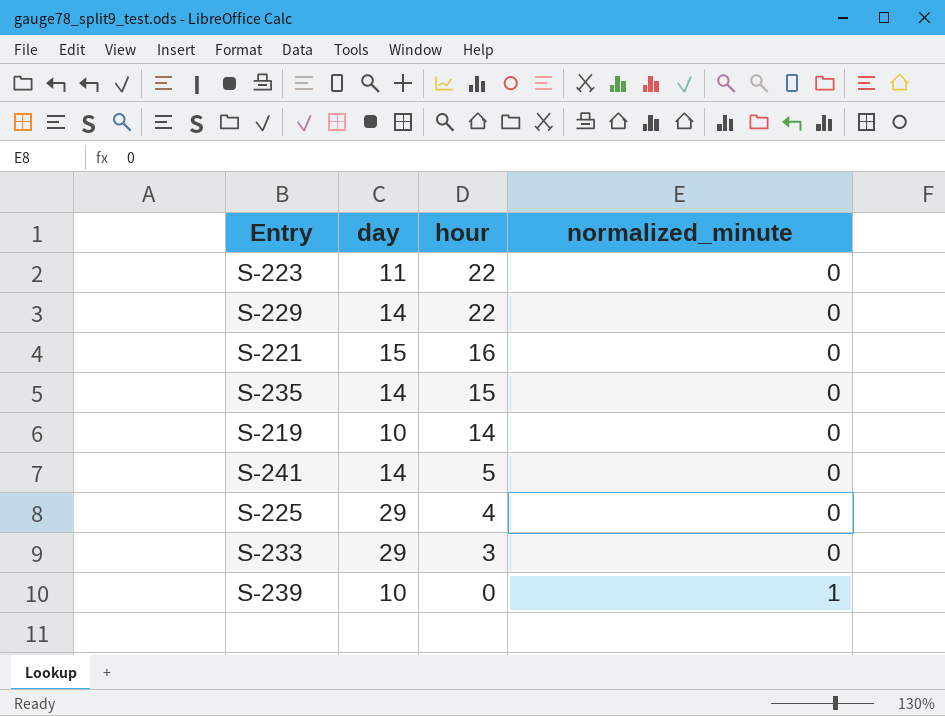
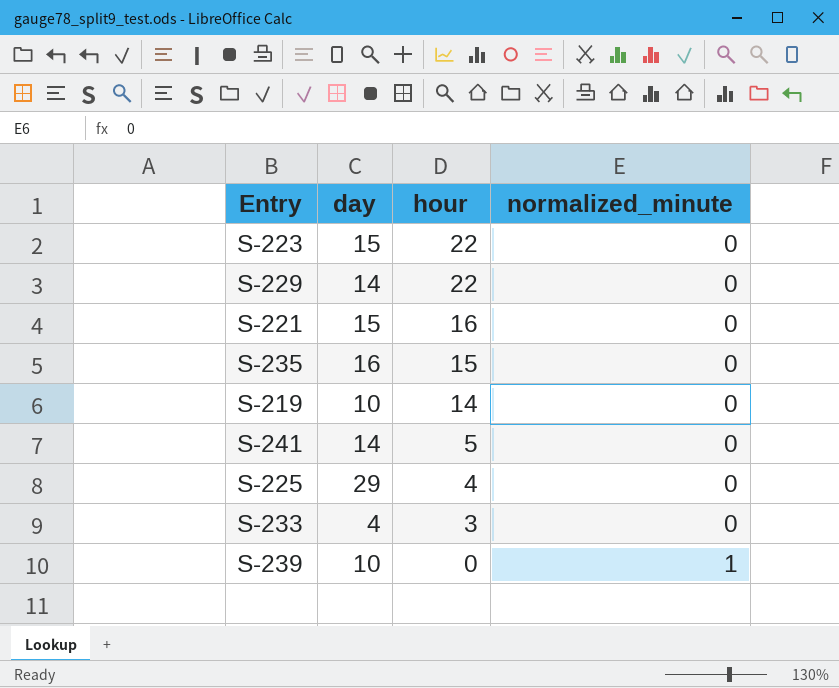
S-223 | day: 11 -> 15
S-235 | day: 14 -> 16
S-233 | day: 29 -> 4

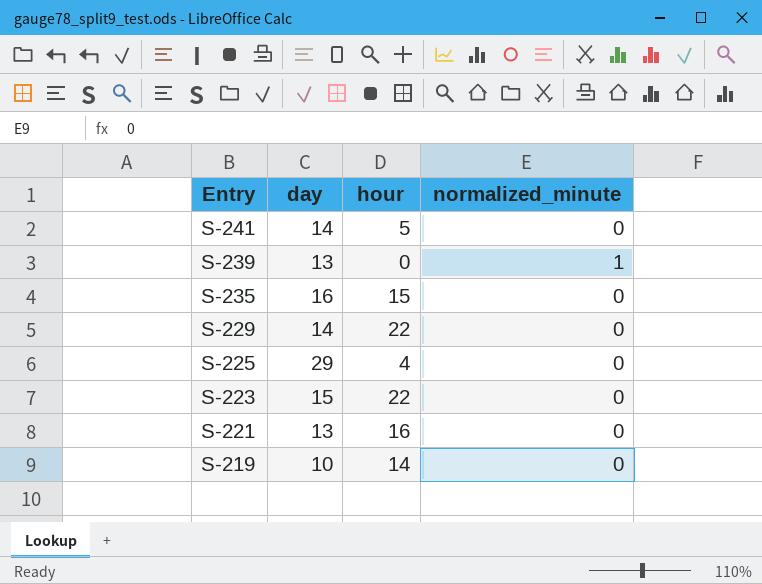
row order: hour descending -> Entry descending
row S-233: 4 | 3 | 0 -> none
S-239 | day: 10 -> 13
S-221 | day: 15 -> 13

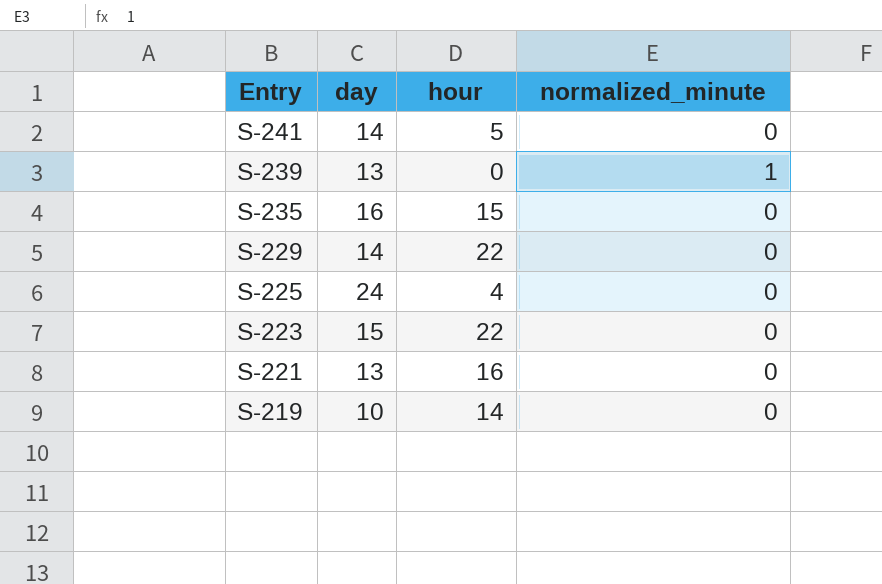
S-225 | day: 29 -> 24

